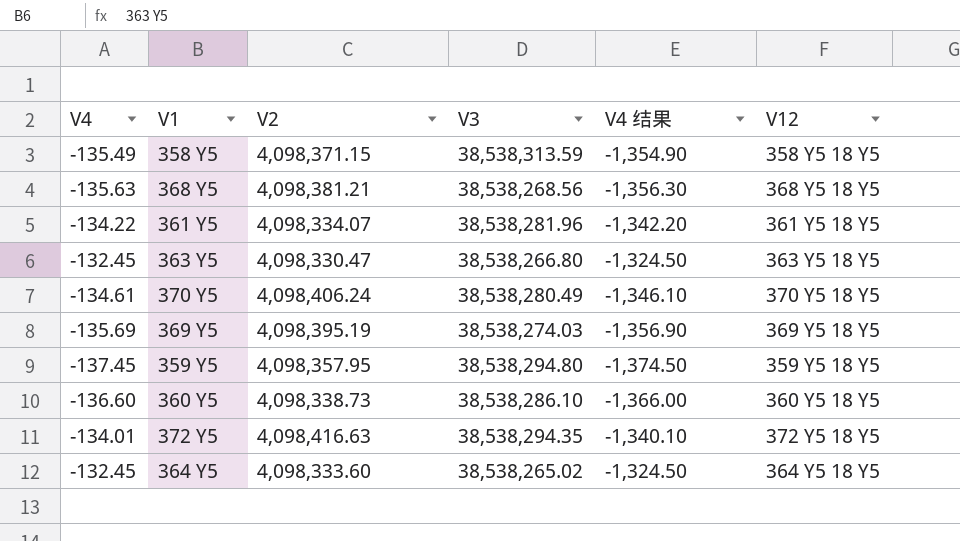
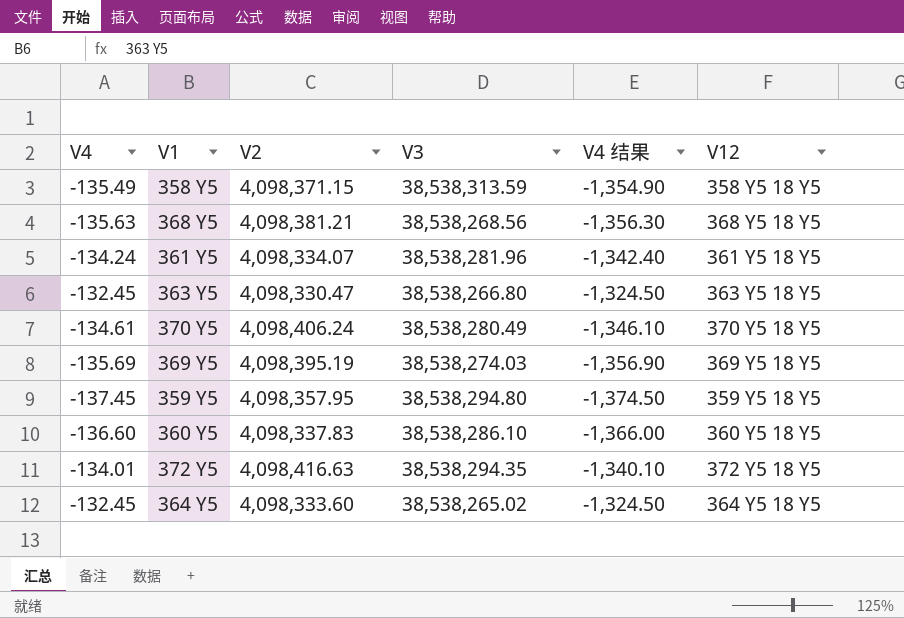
361 Y5 | V4: -134.22 -> -134.24
361 Y5 | V4 结果: -1,342.20 -> -1,342.40
360 Y5 | V2: 4,098,338.73 -> 4,098,337.83

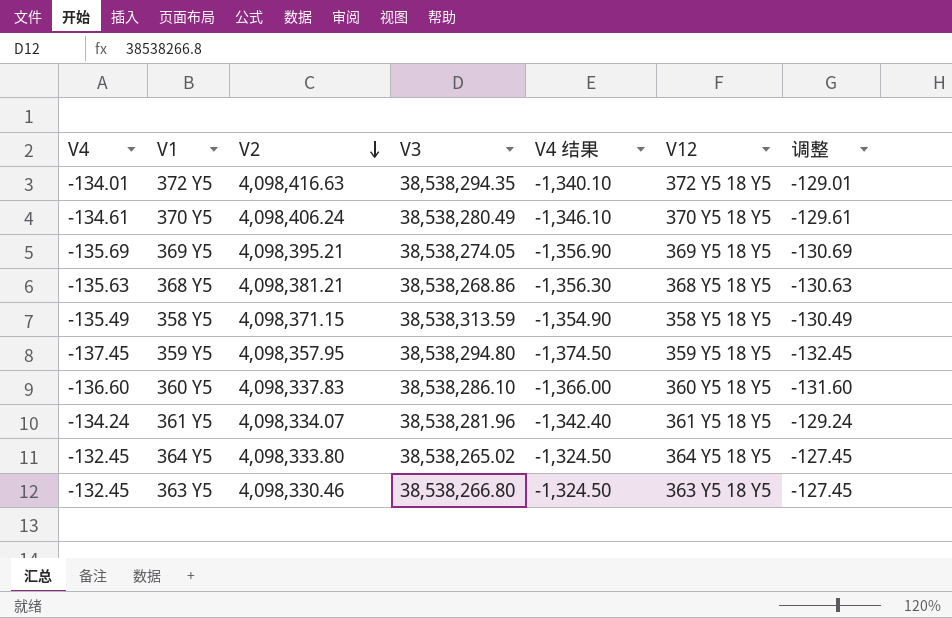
row order: none -> V2 descending
column 调整 | formula: none -> [V4] + 5
369 Y5 | V2: 4,098,395.19 -> 4,098,395.21
369 Y5 | V3: 38,538,274.03 -> 38,538,274.05
368 Y5 | V3: 38,538,268.56 -> 38,538,268.86
364 Y5 | V2: 4,098,333.60 -> 4,098,333.80
363 Y5 | V2: 4,098,330.47 -> 4,098,330.46

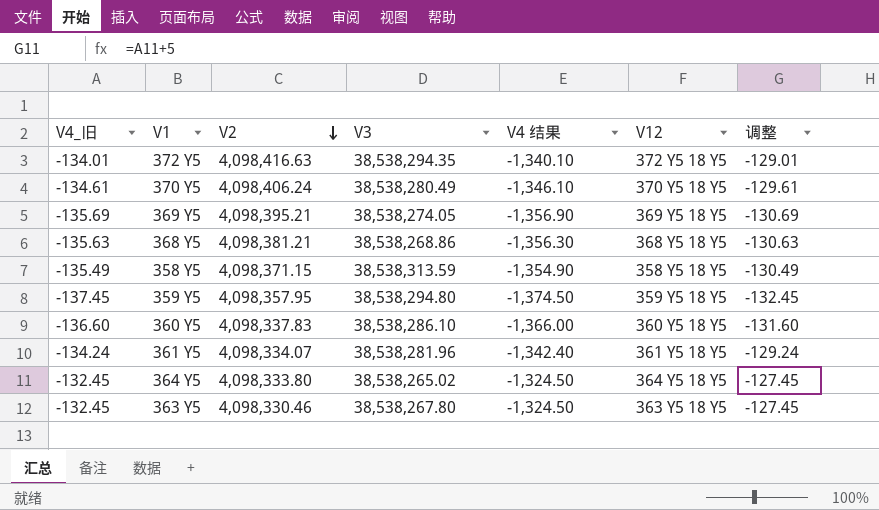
column name: V4 -> V4_旧
363 Y5 | V3: 38,538,266.80 -> 38,538,267.80

